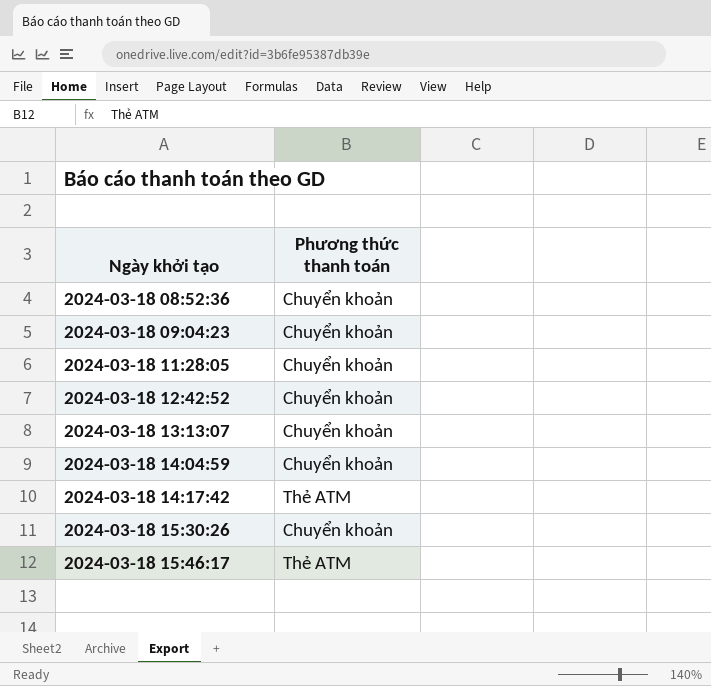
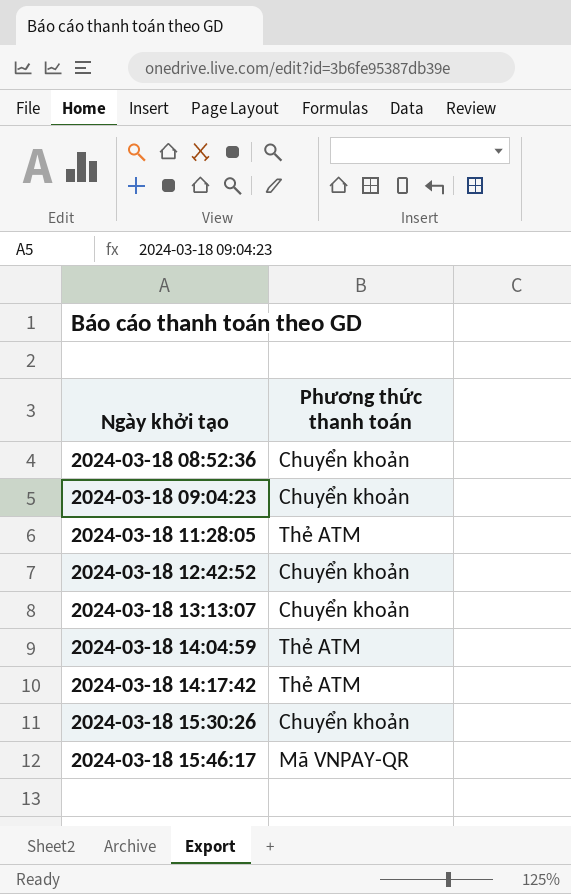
2024-03-18 11:28:05 | Phương thức thanh toán: Chuyển khoản -> Thẻ ATM
2024-03-18 14:04:59 | Phương thức thanh toán: Chuyển khoản -> Thẻ ATM
2024-03-18 15:46:17 | Phương thức thanh toán: Thẻ ATM -> Mã VNPAY-QR

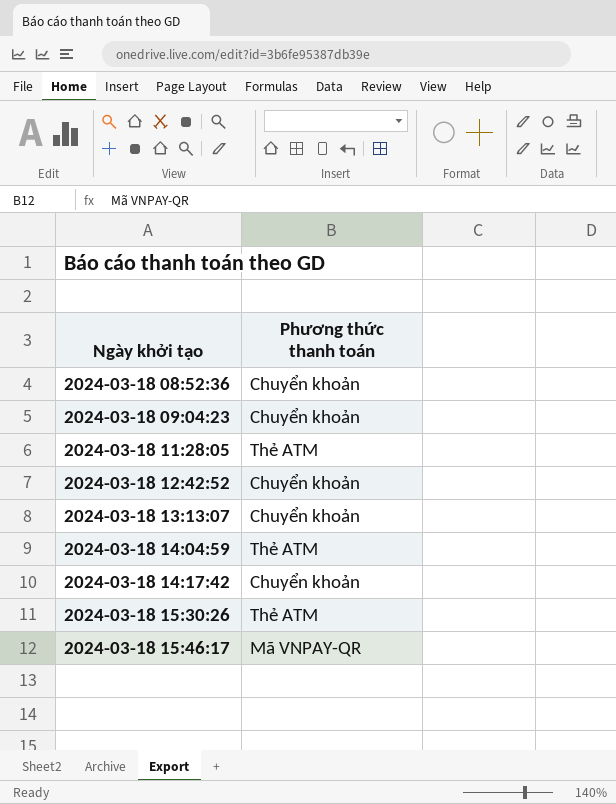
2024-03-18 14:17:42 | Phương thức thanh toán: Thẻ ATM -> Chuyển khoản
2024-03-18 15:30:26 | Phương thức thanh toán: Chuyển khoản -> Thẻ ATM

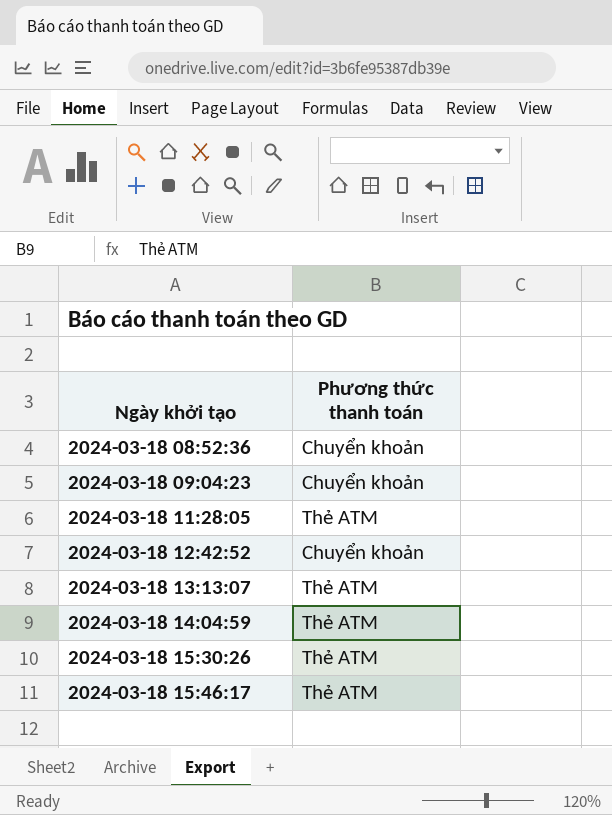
row 2024-03-18 14:17:42: Chuyển khoản -> none
2024-03-18 13:13:07 | Phương thức thanh toán: Chuyển khoản -> Thẻ ATM
2024-03-18 15:46:17 | Phương thức thanh toán: Mã VNPAY-QR -> Thẻ ATM

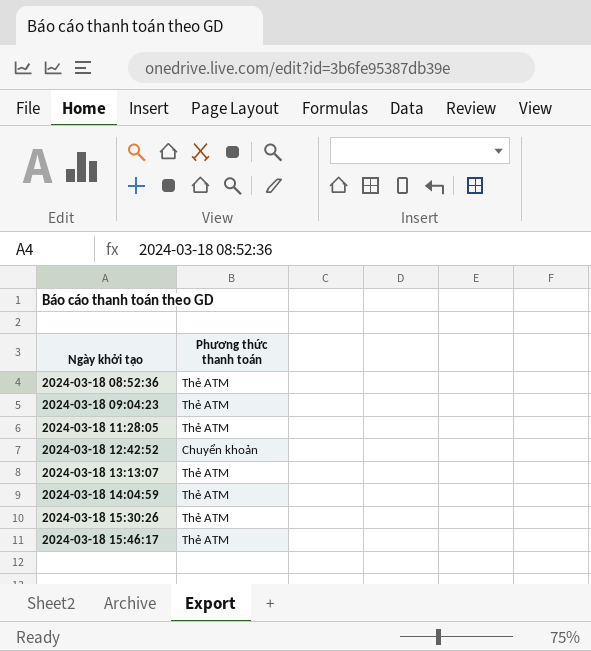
2024-03-18 08:52:36 | Phương thức thanh toán: Chuyển khoản -> Thẻ ATM
2024-03-18 09:04:23 | Phương thức thanh toán: Chuyển khoản -> Thẻ ATM

